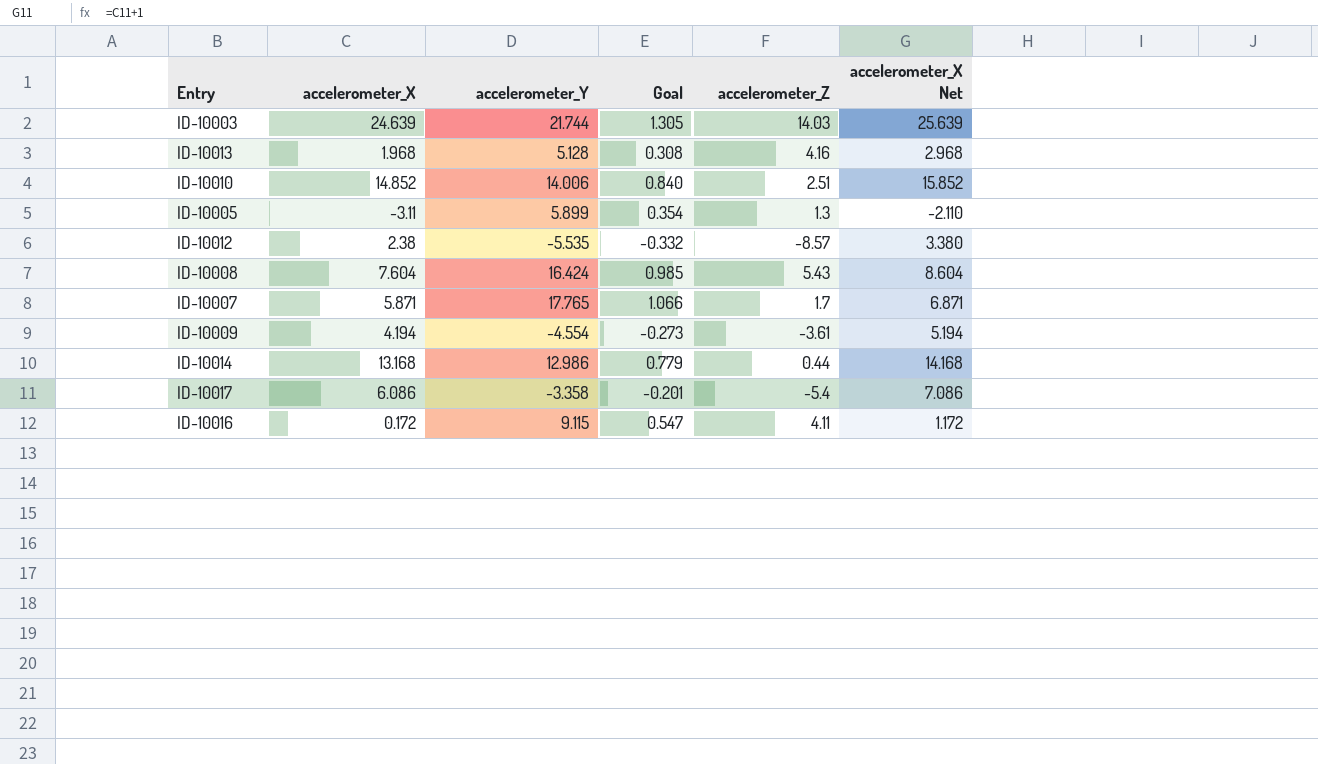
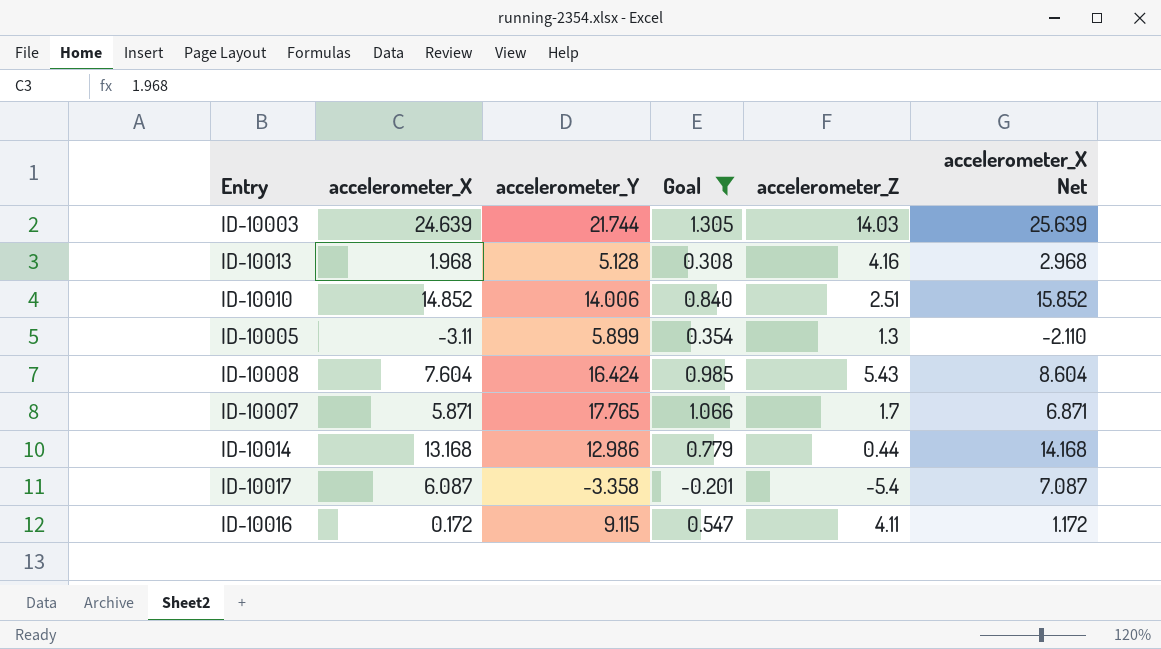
filter: none -> Goal >= -0.201
ID-10017 | accelerometer_X: 6.086 -> 6.087
ID-10017 | accelerometer_X Net: 7.086 -> 7.087

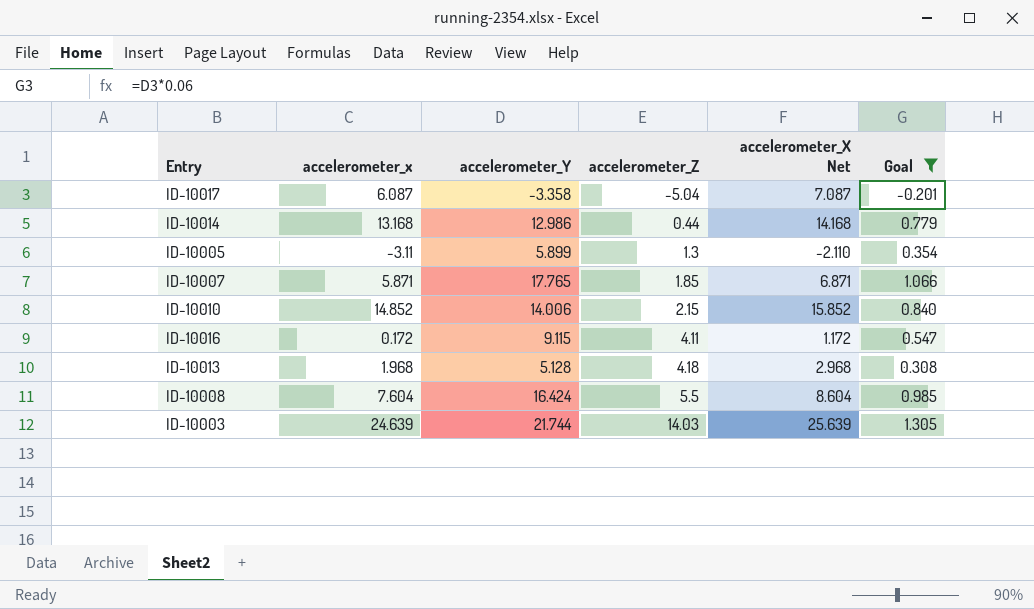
row order: none -> accelerometer_Z ascending
column name: accelerometer_X -> accelerometer_x
column Goal | position: 4 -> 6
ID-10017 | accelerometer_Z: -5.4 -> -5.04
ID-10007 | accelerometer_Z: 1.7 -> 1.85
ID-10010 | accelerometer_Z: 2.51 -> 2.15
ID-10013 | accelerometer_Z: 4.16 -> 4.18
ID-10008 | accelerometer_Z: 5.43 -> 5.5

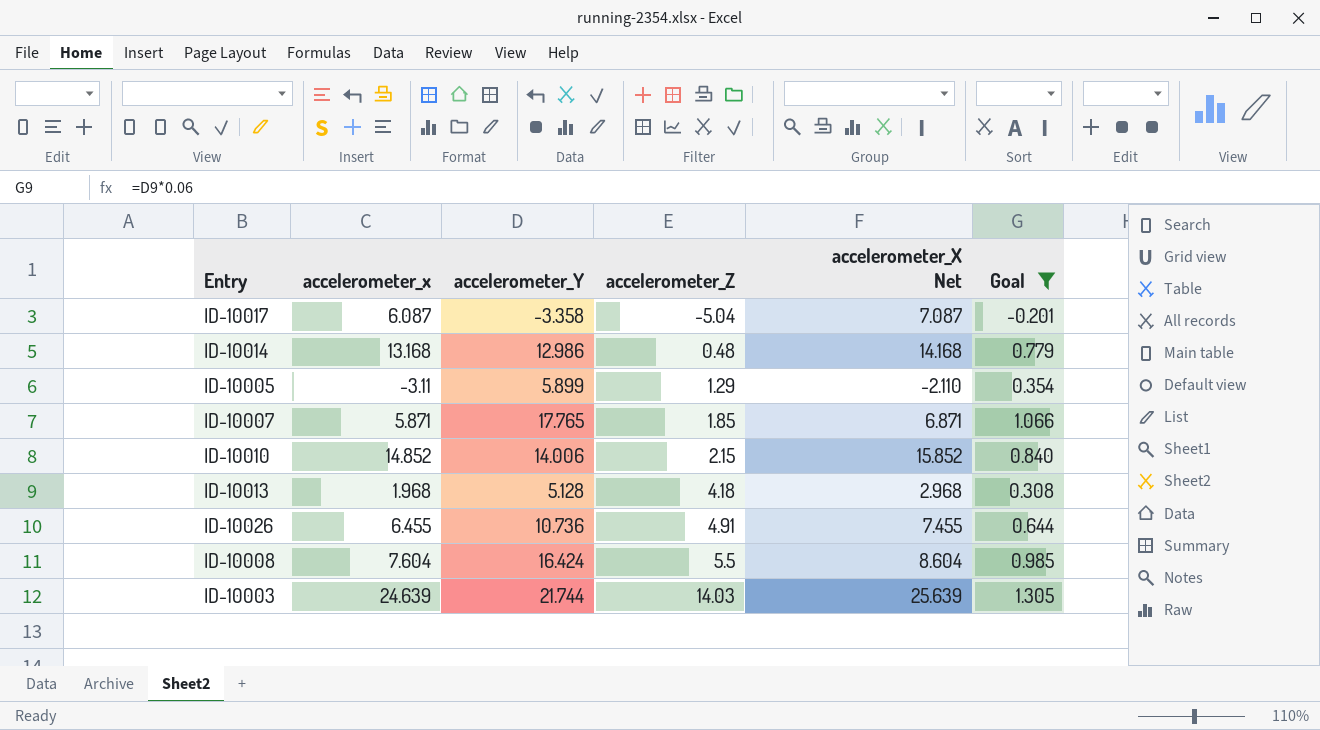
row ID-10016: 0.172 | 9.115 | 4.11 | 1.172 | 0.547 -> none
ID-10014 | accelerometer_Z: 0.44 -> 0.48
ID-10005 | accelerometer_Z: 1.3 -> 1.29
row ID-10026: none -> 6.455 | 10.736 | 4.91 | 7.455 | 0.644

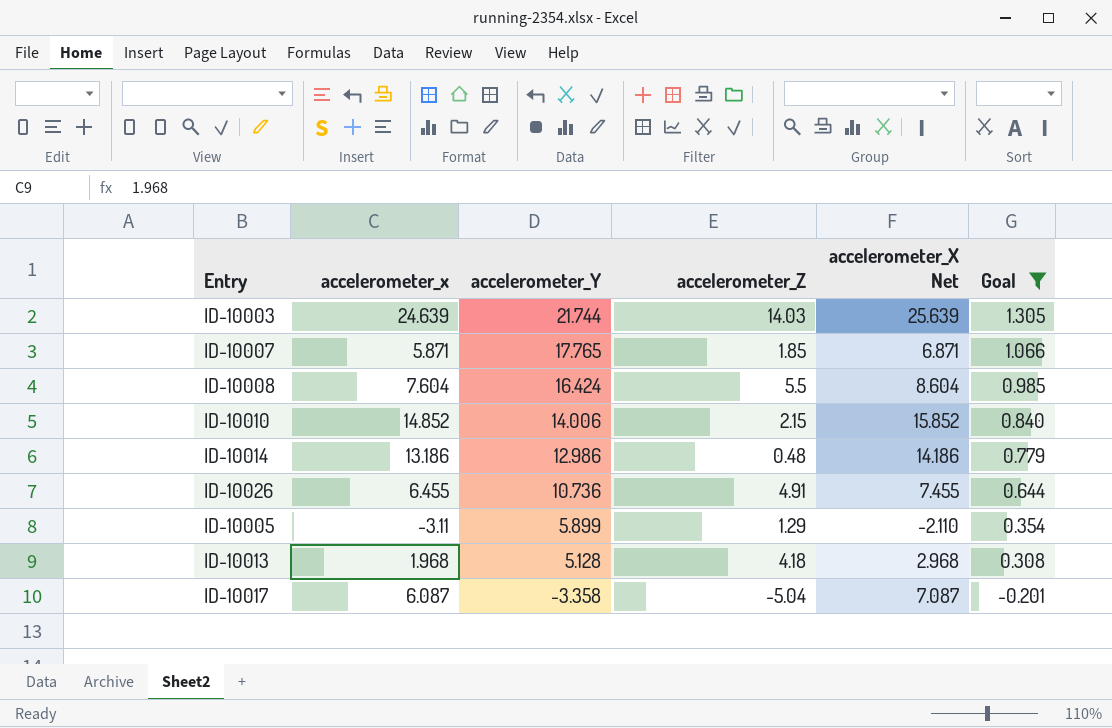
row order: accelerometer_Z ascending -> accelerometer_Y descending
ID-10014 | accelerometer_x: 13.168 -> 13.186
ID-10014 | accelerometer_X Net: 14.168 -> 14.186

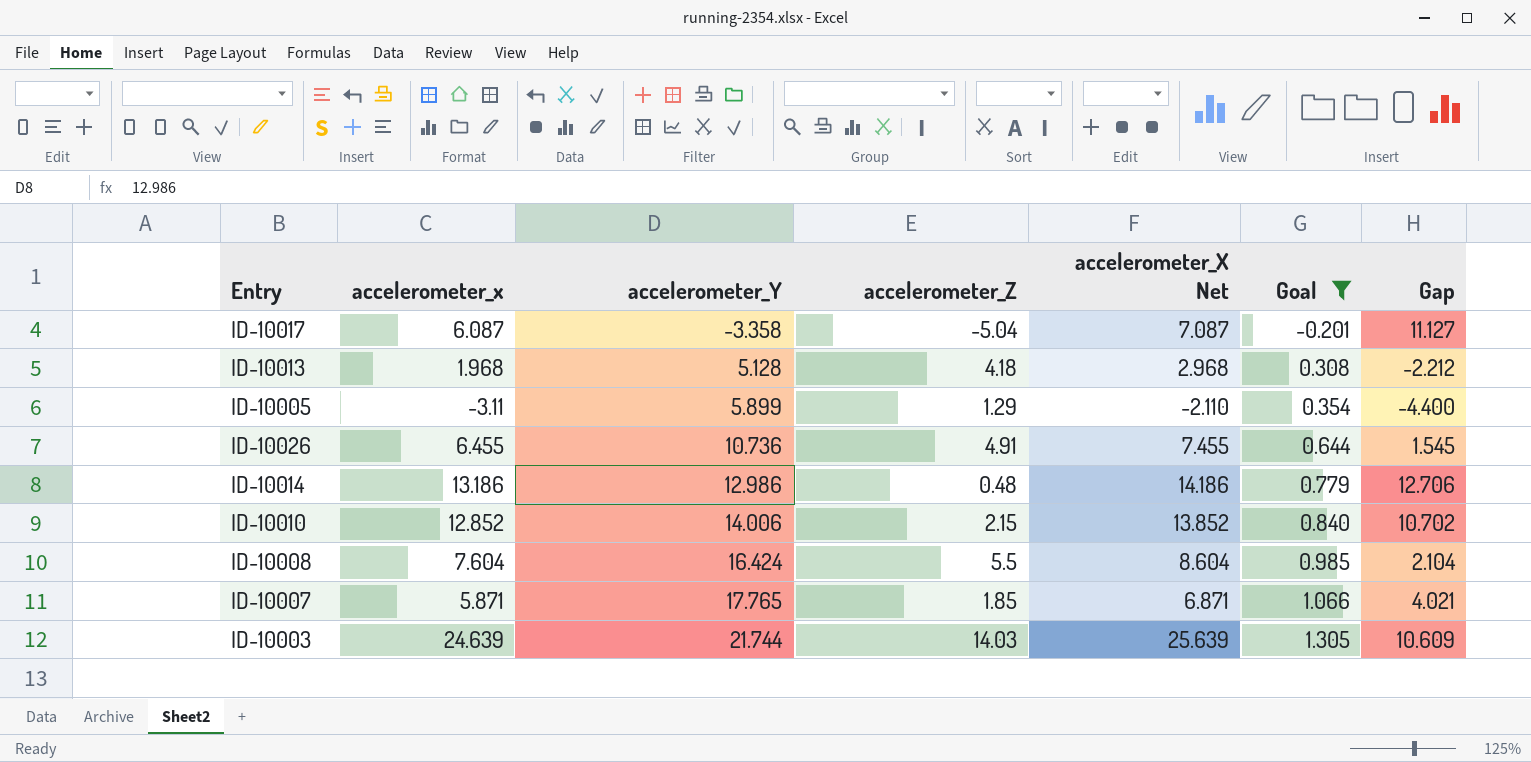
row order: accelerometer_Y descending -> accelerometer_Y ascending
column Gap | formula: none -> [accelerometer_x] - [accelerometer_Z]
ID-10010 | accelerometer_x: 14.852 -> 12.852
ID-10010 | accelerometer_X Net: 15.852 -> 13.852

